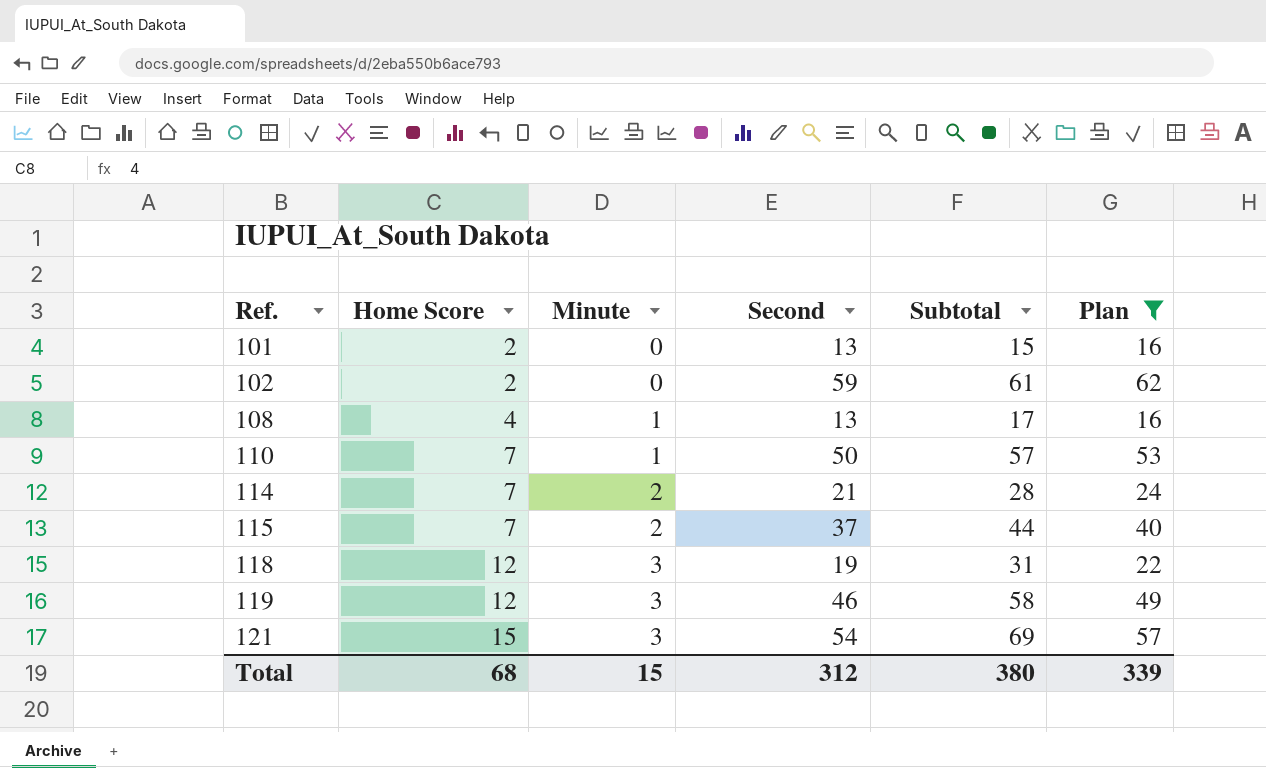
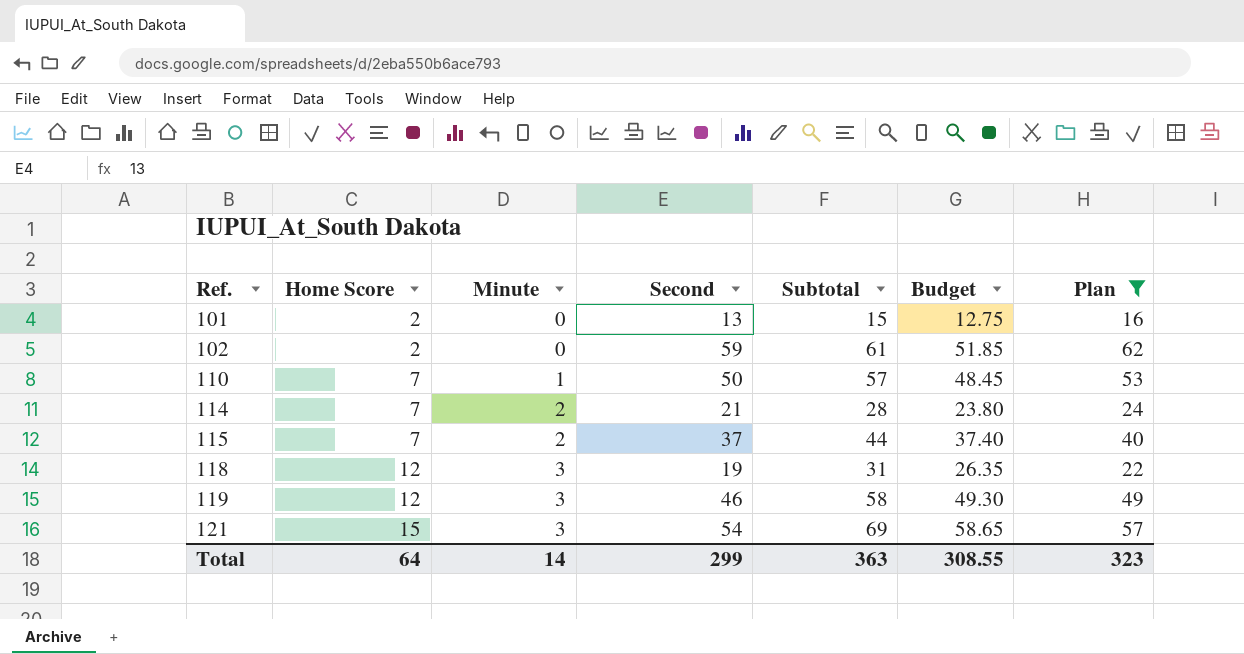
column Budget | formula: none -> [Subtotal] * 0.85
row 108: 4 | 1 | 13 | 17 | 16 -> none
Total | Home Score: 68 -> 64
Total | Minute: 15 -> 14
Total | Second: 312 -> 299
Total | Subtotal: 380 -> 363
Total | Plan: 339 -> 323

